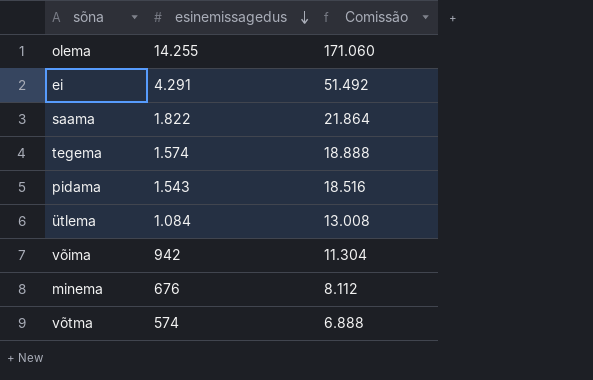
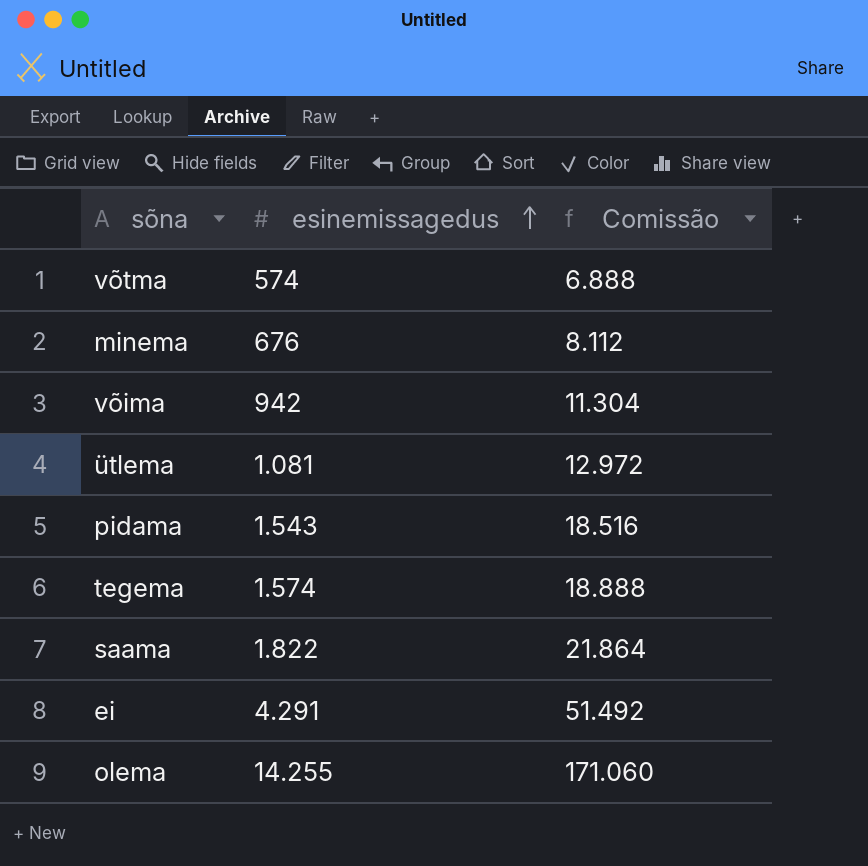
row order: esinemissagedus descending -> esinemissagedus ascending
ütlema | esinemissagedus: 1.084 -> 1.081
ütlema | Comissão: 13.008 -> 12.972

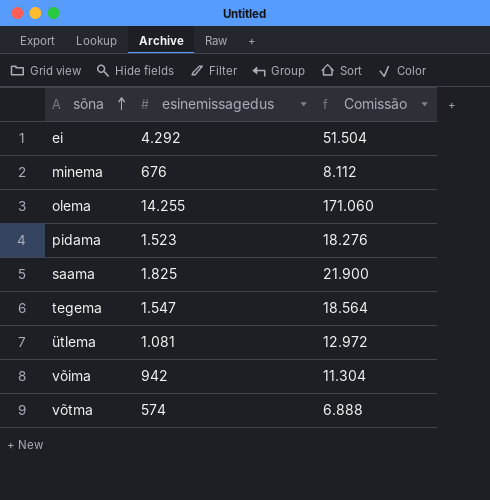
row order: esinemissagedus ascending -> sõna ascending
ei | esinemissagedus: 4.291 -> 4.292
ei | Comissão: 51.492 -> 51.504
pidama | esinemissagedus: 1.543 -> 1.523
pidama | Comissão: 18.516 -> 18.276
saama | esinemissagedus: 1.822 -> 1.825
saama | Comissão: 21.864 -> 21.900
tegema | esinemissagedus: 1.574 -> 1.547
tegema | Comissão: 18.888 -> 18.564

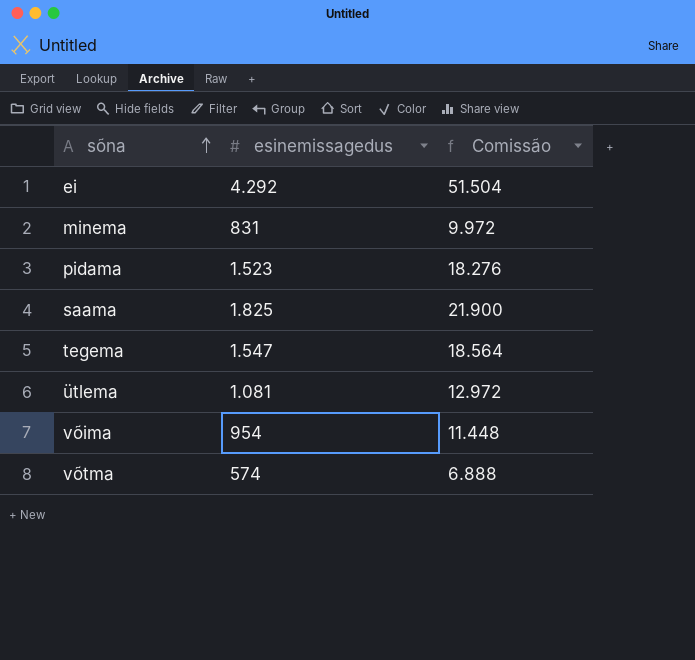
row olema: 14.255 | 171.060 -> none
minema | esinemissagedus: 676 -> 831
minema | Comissão: 8.112 -> 9.972
võima | esinemissagedus: 942 -> 954
võima | Comissão: 11.304 -> 11.448

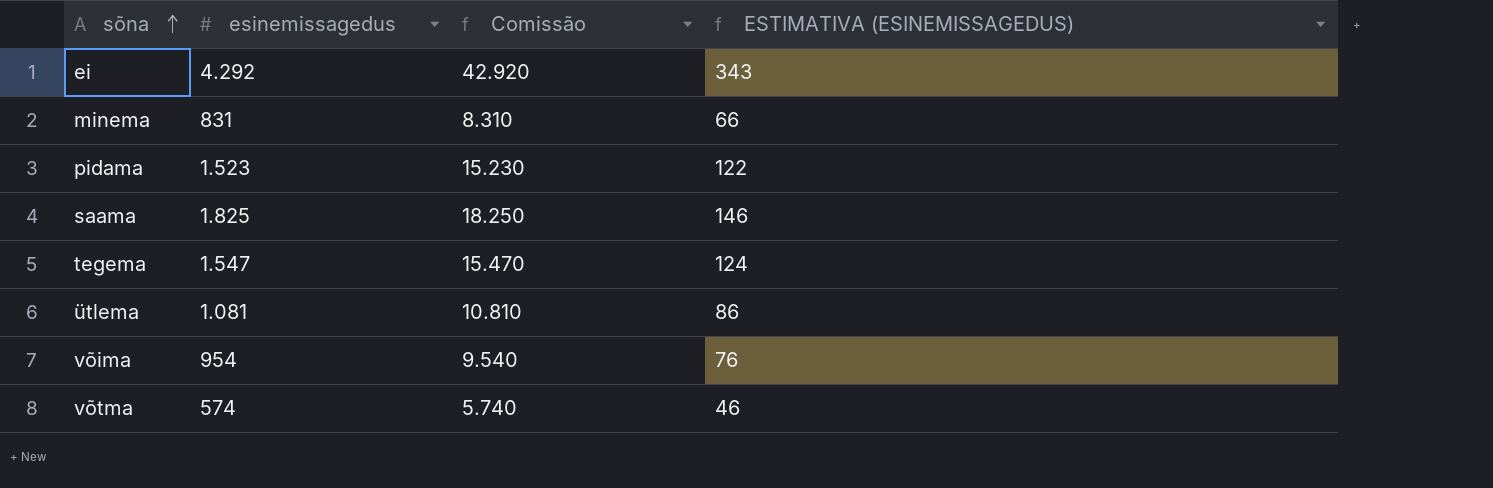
column Comissão | formula: [esinemissagedus] * 12 -> [esinemissagedus] * 10
column ESTIMATIVA (ESINEMISSAGEDUS) | formula: none -> [esinemissagedus] * 0,08

